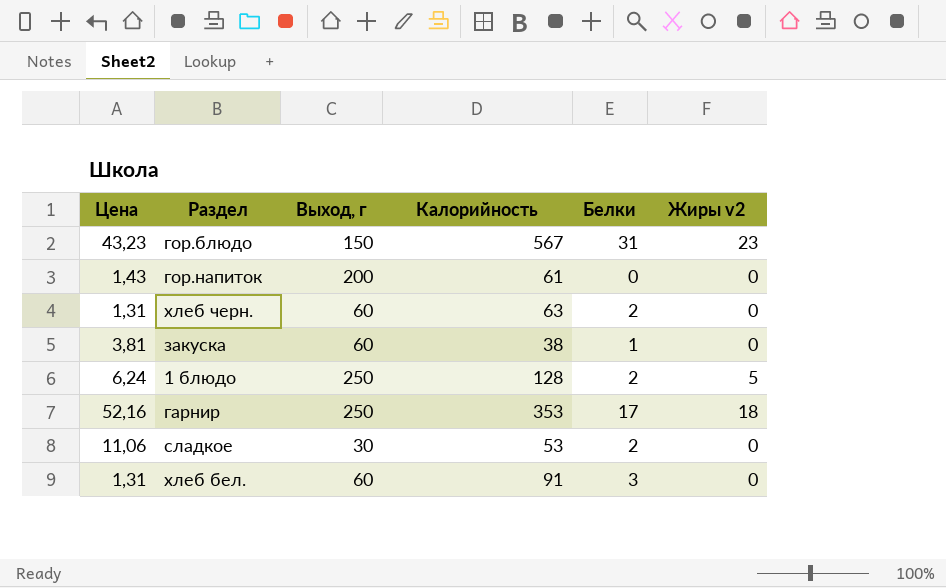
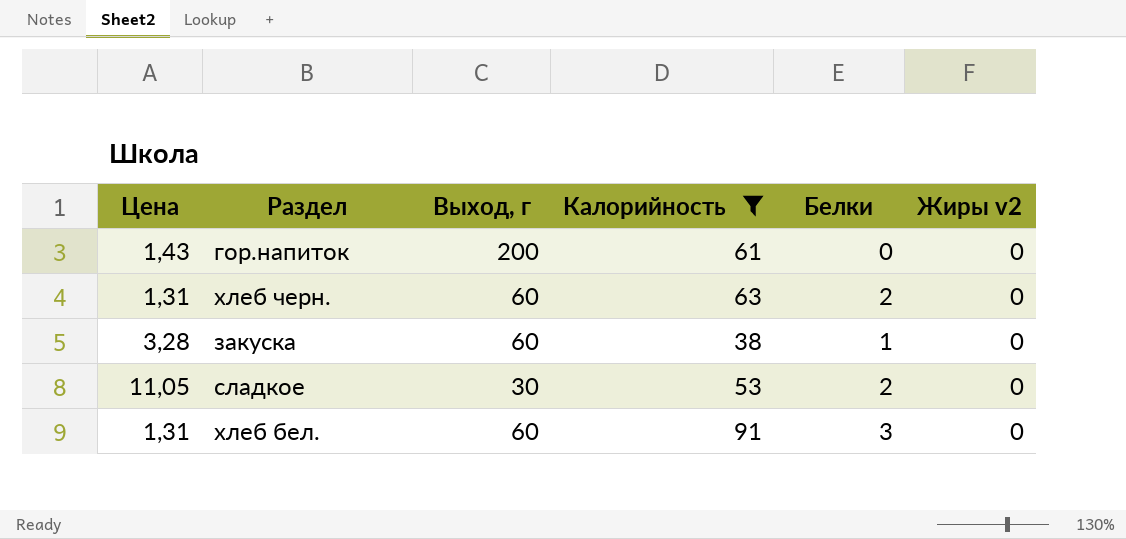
filter: none -> Калорийность <= 91
закуска | Цена: 3,81 -> 3,28
сладкое | Цена: 11,06 -> 11,05

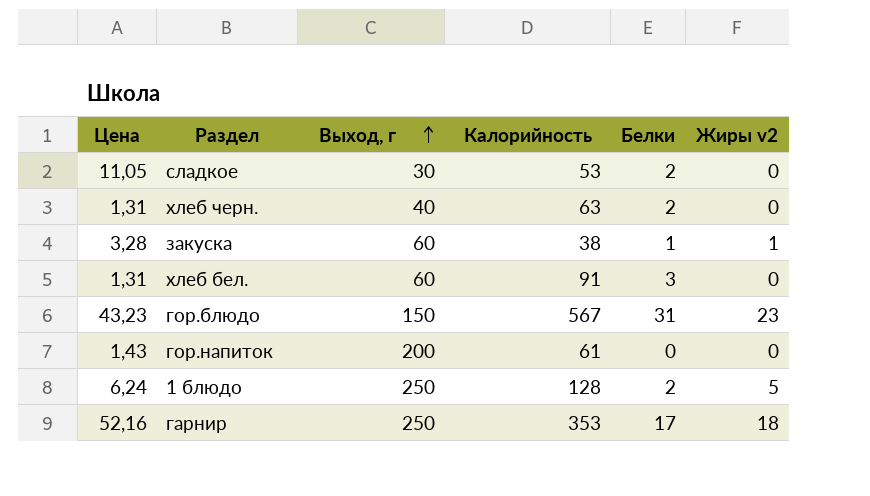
filter: Калорийность <= 91 -> none
row order: none -> Выход, г ascending
хлеб черн. | Выход, г: 60 -> 40
закуска | Жиры v2: 0 -> 1

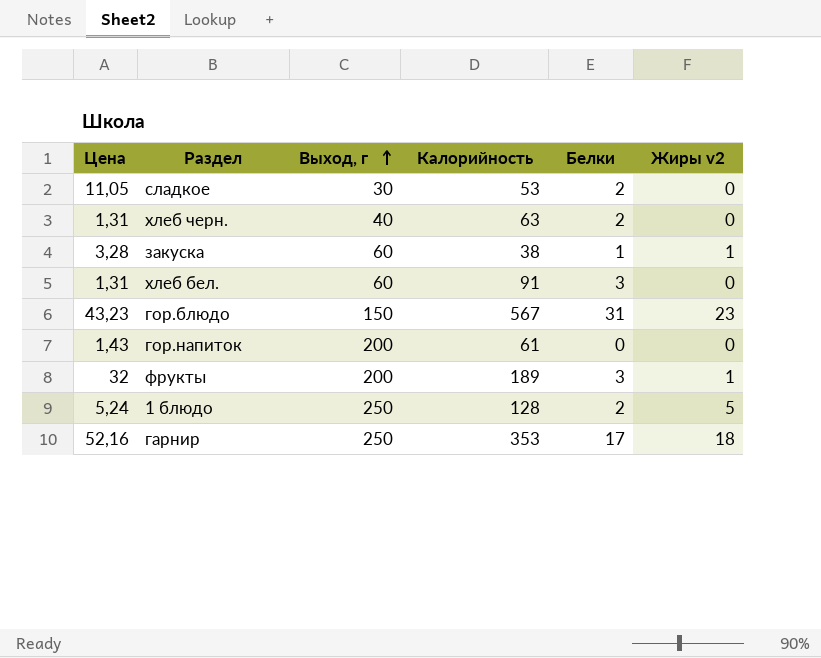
row фрукты: none -> 32 | 200 | 189 | 3 | 1
1 блюдо | Цена: 6,24 -> 5,24

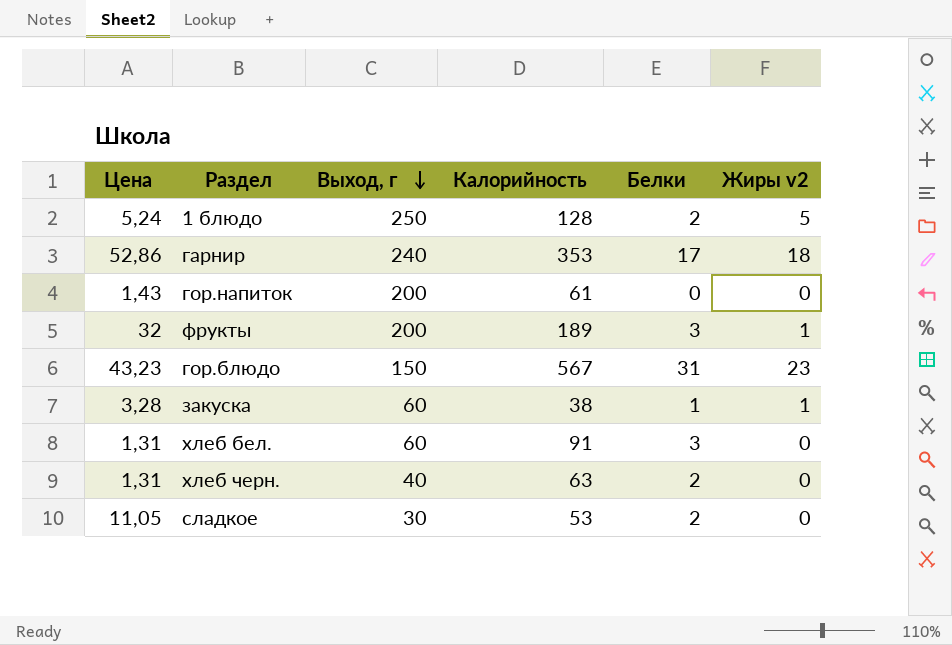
row order: Выход, г ascending -> Выход, г descending
гарнир | Цена: 52,16 -> 52,86
гарнир | Выход, г: 250 -> 240

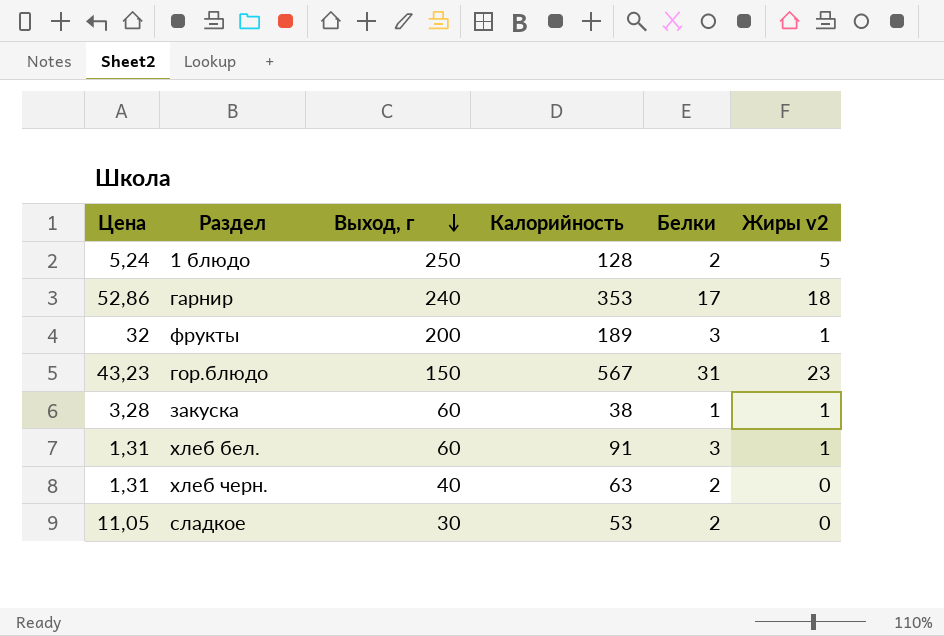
row гор.напиток: 1,43 | 200 | 61 | 0 | 0 -> none
хлеб бел. | Жиры v2: 0 -> 1

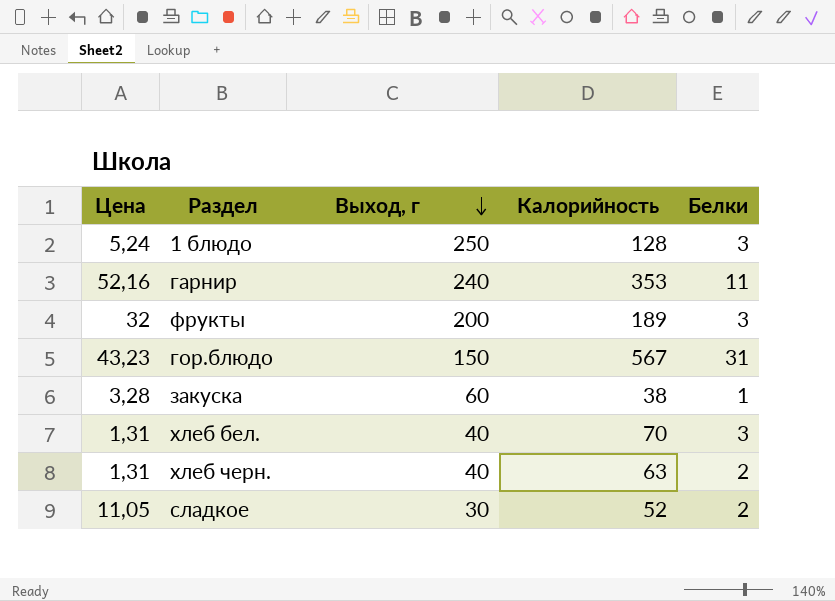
column Жиры v2 | position: 6 -> none
1 блюдо | Белки: 2 -> 3
гарнир | Цена: 52,86 -> 52,16
гарнир | Белки: 17 -> 11
хлеб бел. | Выход, г: 60 -> 40
хлеб бел. | Калорийность: 91 -> 70
сладкое | Калорийность: 53 -> 52

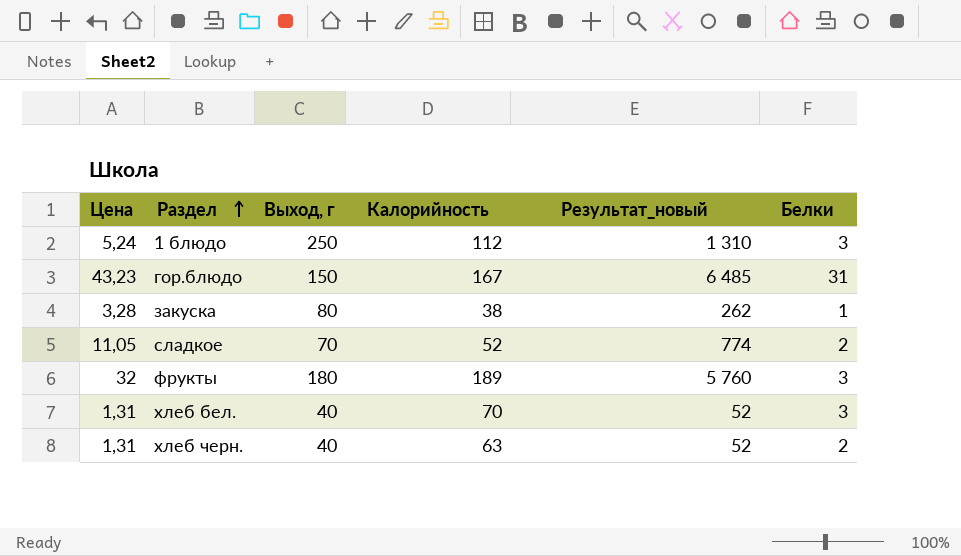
row order: Выход, г descending -> Раздел ascending
column Результат_новый | formula: none -> [Цена] * [Выход, г]
row гарнир: 52,16 | 240 | 353 | 11 -> none
1 блюдо | Калорийность: 128 -> 112
гор.блюдо | Калорийность: 567 -> 167
закуска | Выход, г: 60 -> 80
сладкое | Выход, г: 30 -> 70
фрукты | Выход, г: 200 -> 180

